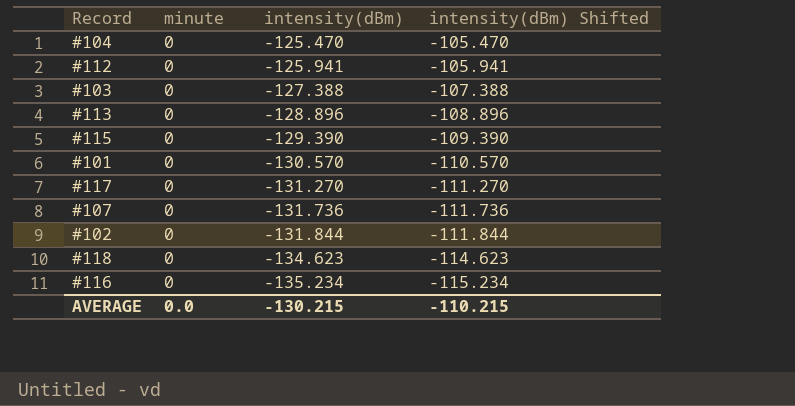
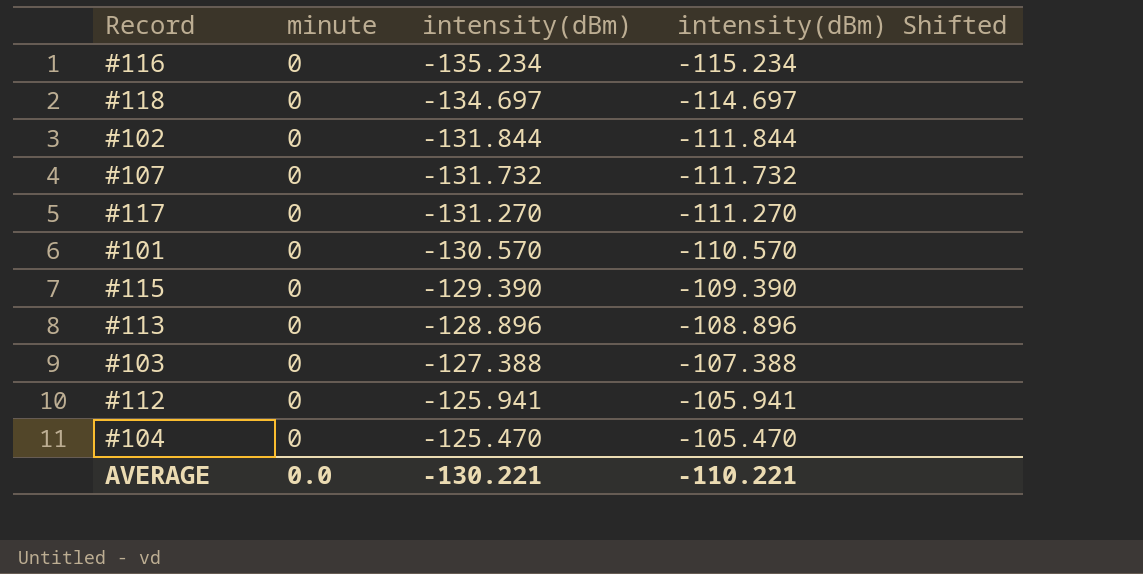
row order: intensity(dBm) descending -> intensity(dBm) ascending
#118 | intensity(dBm): -134.623 -> -134.697
#118 | intensity(dBm) Shifted: -114.623 -> -114.697
#107 | intensity(dBm): -131.736 -> -131.732
#107 | intensity(dBm) Shifted: -111.736 -> -111.732
AVERAGE | intensity(dBm): -130.215 -> -130.221
AVERAGE | intensity(dBm) Shifted: -110.215 -> -110.221

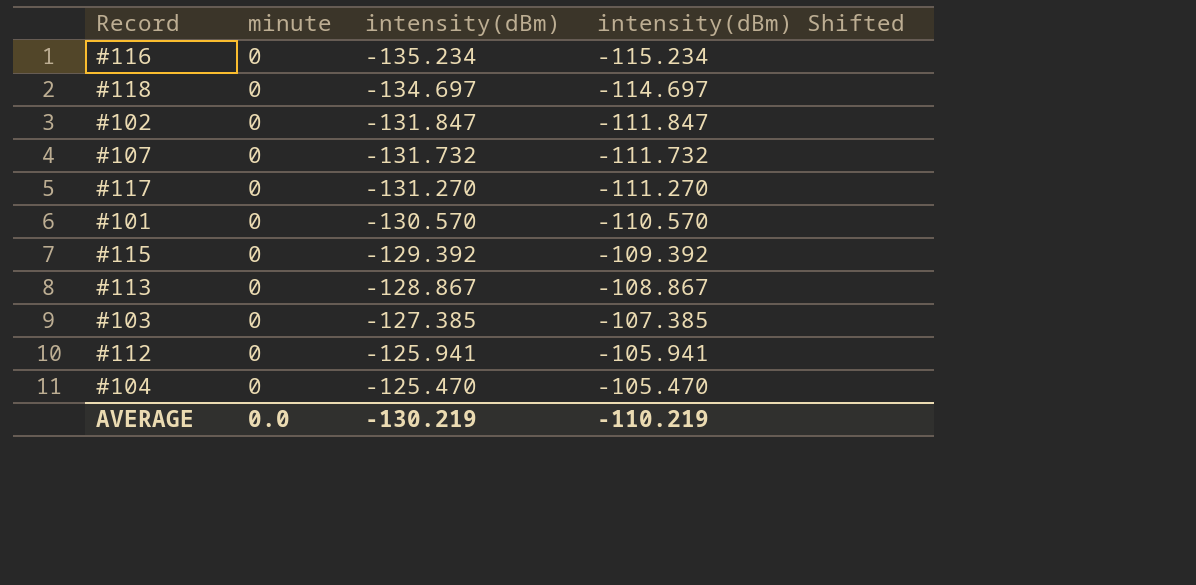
#102 | intensity(dBm): -131.844 -> -131.847
#102 | intensity(dBm) Shifted: -111.844 -> -111.847
#115 | intensity(dBm): -129.390 -> -129.392
#115 | intensity(dBm) Shifted: -109.390 -> -109.392
#113 | intensity(dBm): -128.896 -> -128.867
#113 | intensity(dBm) Shifted: -108.896 -> -108.867
#103 | intensity(dBm): -127.388 -> -127.385
#103 | intensity(dBm) Shifted: -107.388 -> -107.385
AVERAGE | intensity(dBm): -130.221 -> -130.219
AVERAGE | intensity(dBm) Shifted: -110.221 -> -110.219

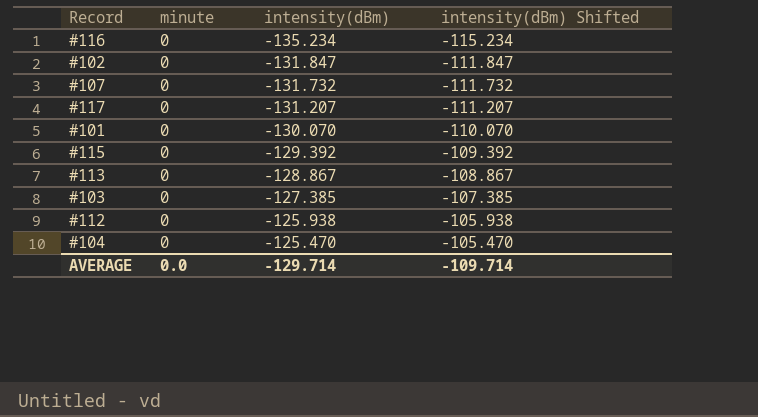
row #118: 0 | -134.697 | -114.697 -> none
#117 | intensity(dBm): -131.270 -> -131.207
#117 | intensity(dBm) Shifted: -111.270 -> -111.207
#101 | intensity(dBm): -130.570 -> -130.070
#101 | intensity(dBm) Shifted: -110.570 -> -110.070
#112 | intensity(dBm): -125.941 -> -125.938
#112 | intensity(dBm) Shifted: -105.941 -> -105.938
AVERAGE | intensity(dBm): -130.219 -> -129.714
AVERAGE | intensity(dBm) Shifted: -110.219 -> -109.714

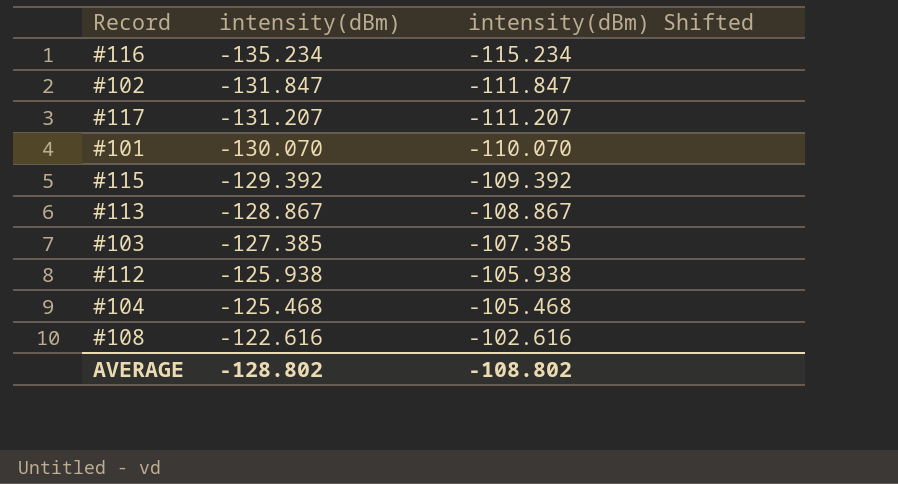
column minute | position: 2 -> none
row #107: 0 | -131.732 | -111.732 -> none
#104 | intensity(dBm): -125.470 -> -125.468
#104 | intensity(dBm) Shifted: -105.470 -> -105.468
row #108: none -> -122.616 | -102.616
AVERAGE | intensity(dBm): -129.714 -> -128.802
AVERAGE | intensity(dBm) Shifted: -109.714 -> -108.802

